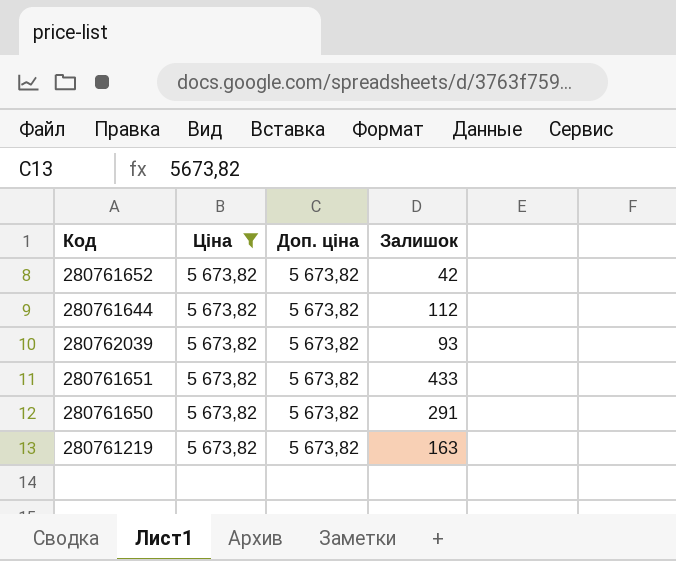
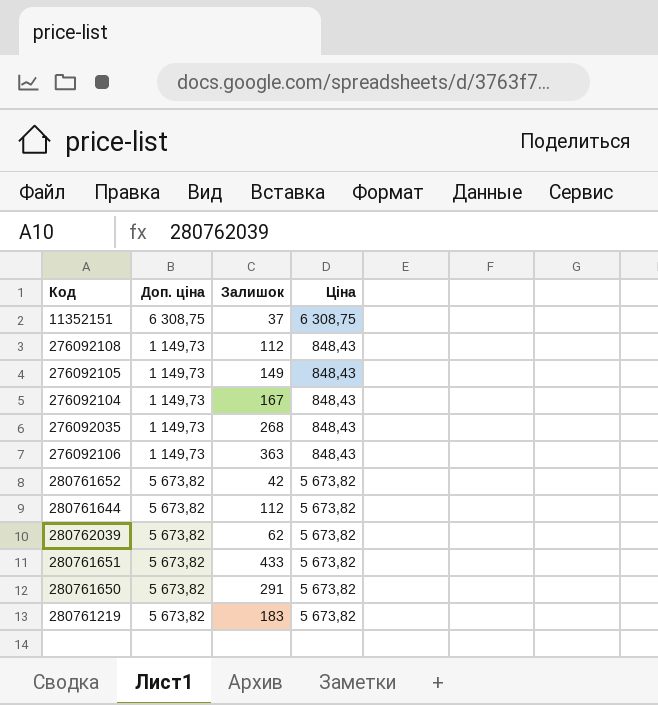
filter: Ціна = 5 673,82 -> none
column Ціна | position: 2 -> 4
280762039 | Залишок: 93 -> 62
280761219 | Залишок: 163 -> 183

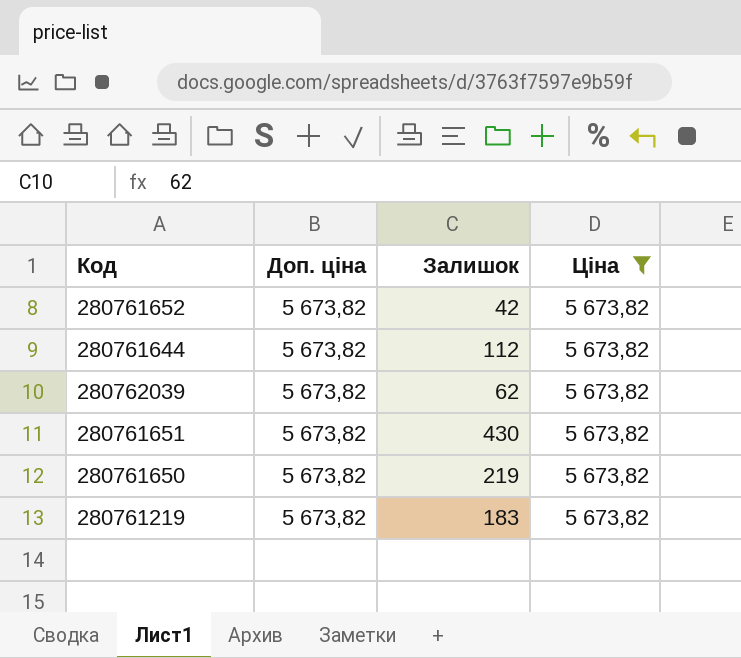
filter: none -> Ціна = 5 673,82
280761651 | Залишок: 433 -> 430
280761650 | Залишок: 291 -> 219

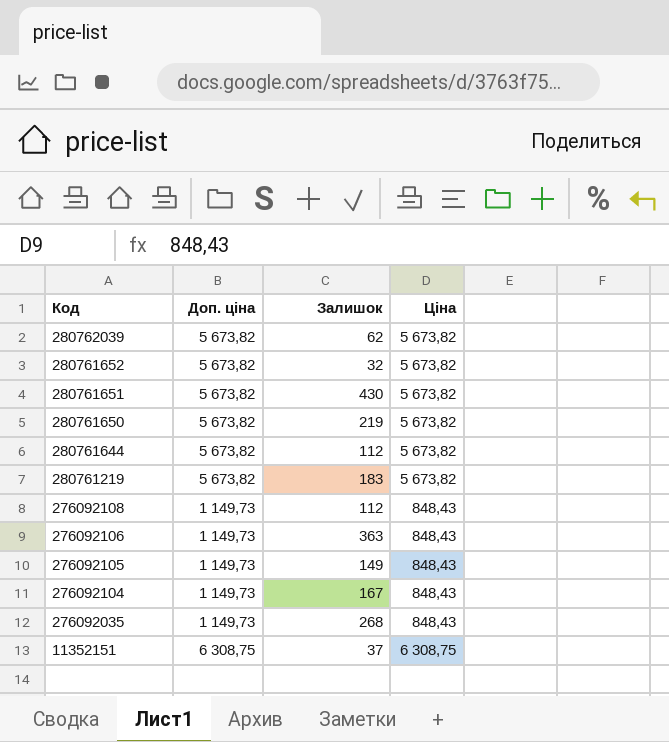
filter: Ціна = 5 673,82 -> none
row order: none -> Код descending
280761652 | Залишок: 42 -> 32

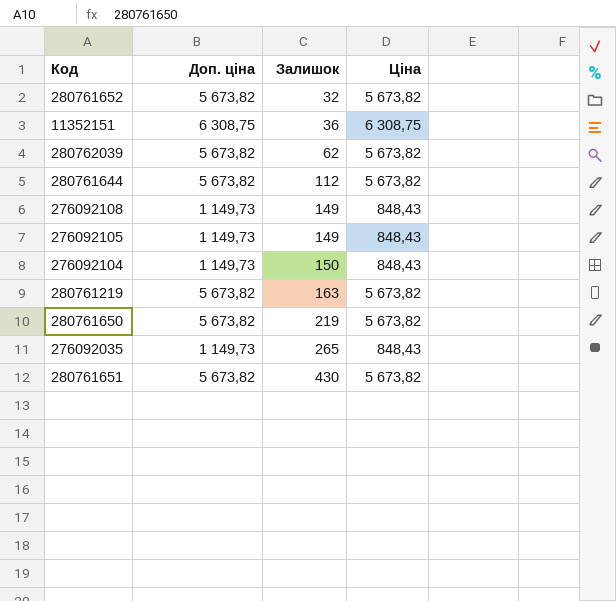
row order: Код descending -> Залишок ascending
row 276092106: 1 149,73 | 363 | 848,43 -> none
11352151 | Залишок: 37 -> 36
276092108 | Залишок: 112 -> 149
276092104 | Залишок: 167 -> 150
280761219 | Залишок: 183 -> 163
276092035 | Залишок: 268 -> 265

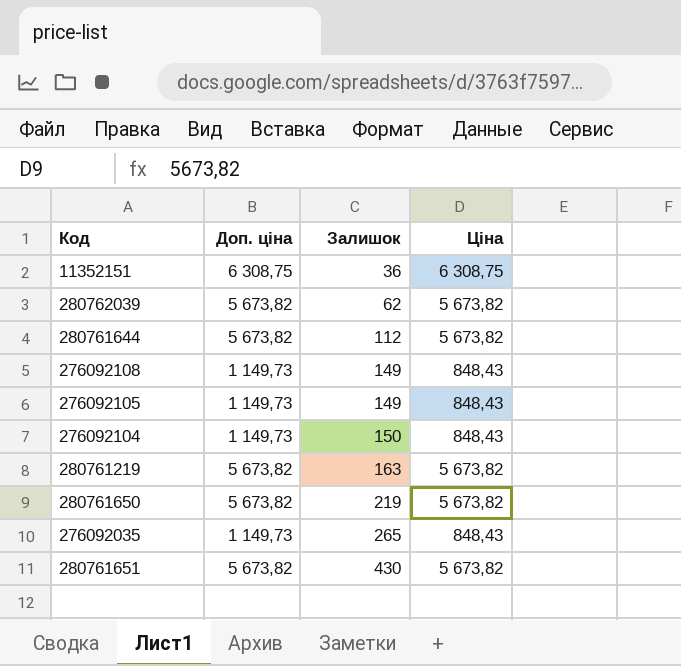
row 280761652: 5 673,82 | 32 | 5 673,82 -> none

